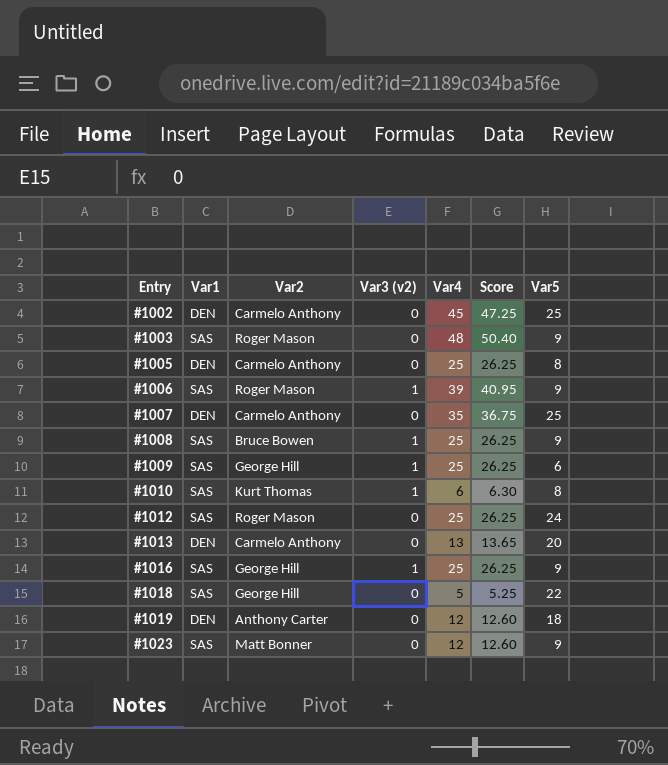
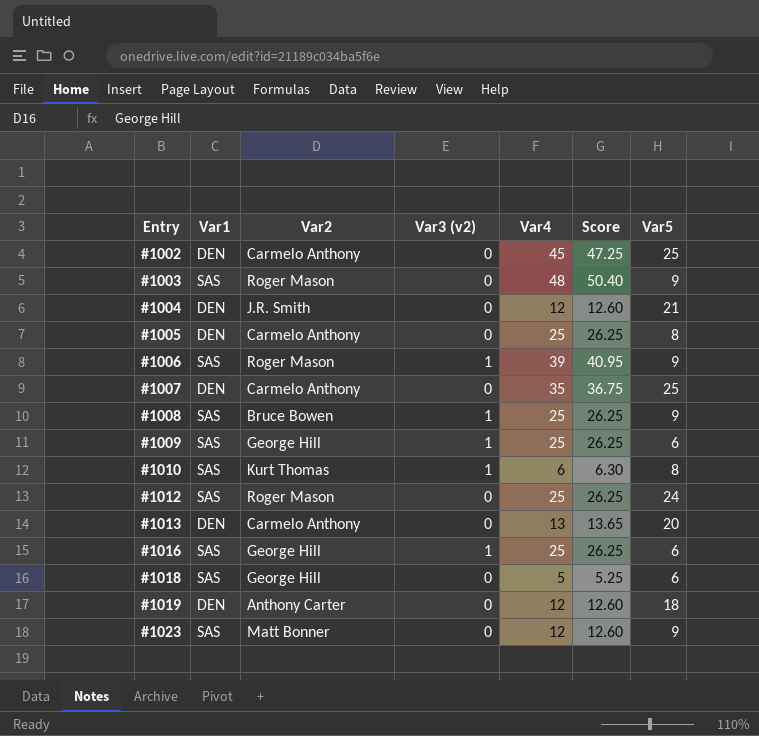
row #1004: none -> DEN | J.R. Smith | 0 | 12 | 12.60 | 21
#1016 | Var5: 9 -> 6
#1018 | Var5: 22 -> 6

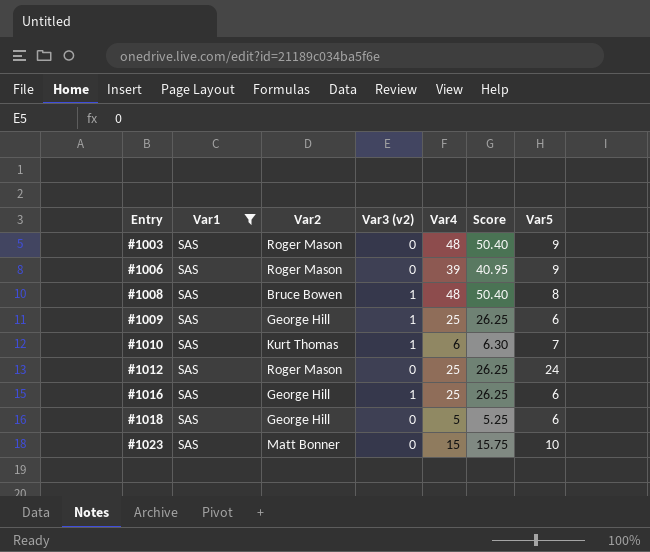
filter: none -> Var1 = SAS
#1006 | Var3 (v2): 1 -> 0
#1008 | Var4: 25 -> 48
#1008 | Score: 26.25 -> 50.40
#1008 | Var5: 9 -> 8
#1010 | Var5: 8 -> 7
#1023 | Var4: 12 -> 15
#1023 | Score: 12.60 -> 15.75
#1023 | Var5: 9 -> 10

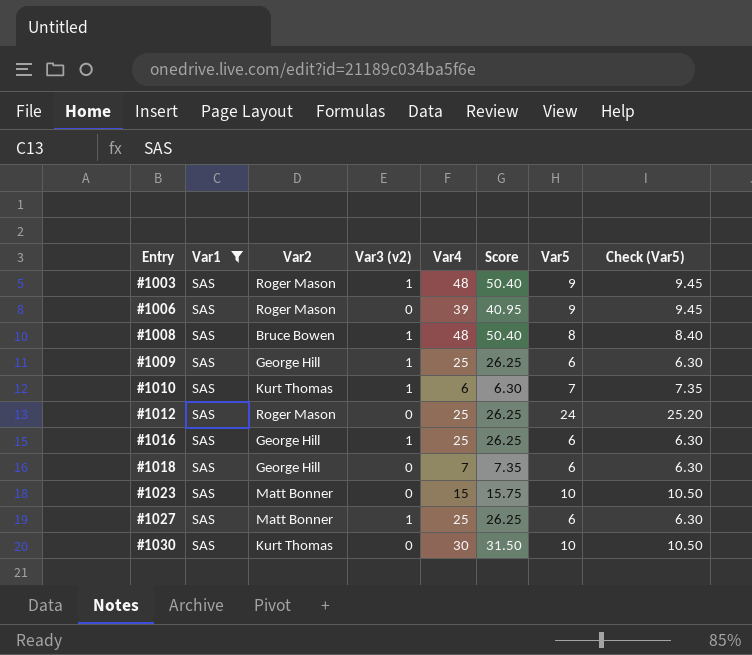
column Check (Var5) | formula: none -> [Var5] * 1.05
#1003 | Var3 (v2): 0 -> 1
#1018 | Var4: 5 -> 7
#1018 | Score: 5.25 -> 7.35
row #1027: none -> SAS | Matt Bonner | 1 | 25 | 26.25 | 6 | 6.30
row #1030: none -> SAS | Kurt Thomas | 0 | 30 | 31.50 | 10 | 10.50

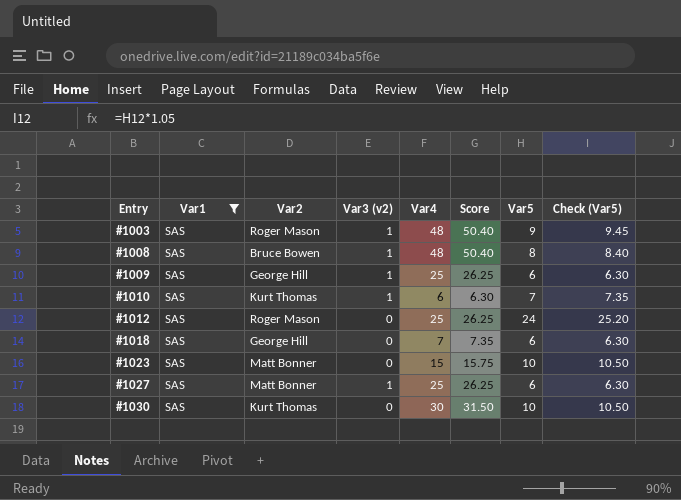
row #1006: SAS | Roger Mason | 0 | 39 | 40.95 | 9 | 9.45 -> none
row #1016: SAS | George Hill | 1 | 25 | 26.25 | 6 | 6.30 -> none

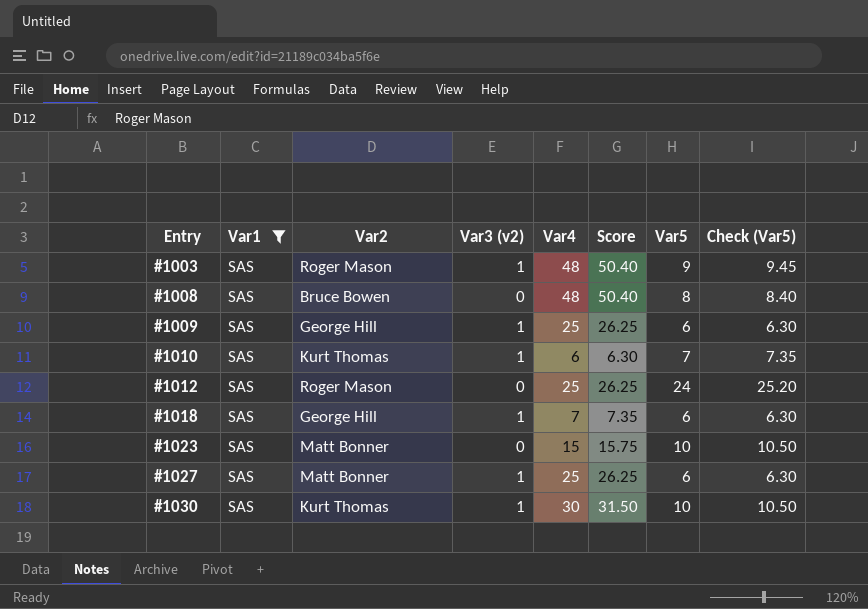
#1008 | Var3 (v2): 1 -> 0
#1018 | Var3 (v2): 0 -> 1
#1030 | Var3 (v2): 0 -> 1

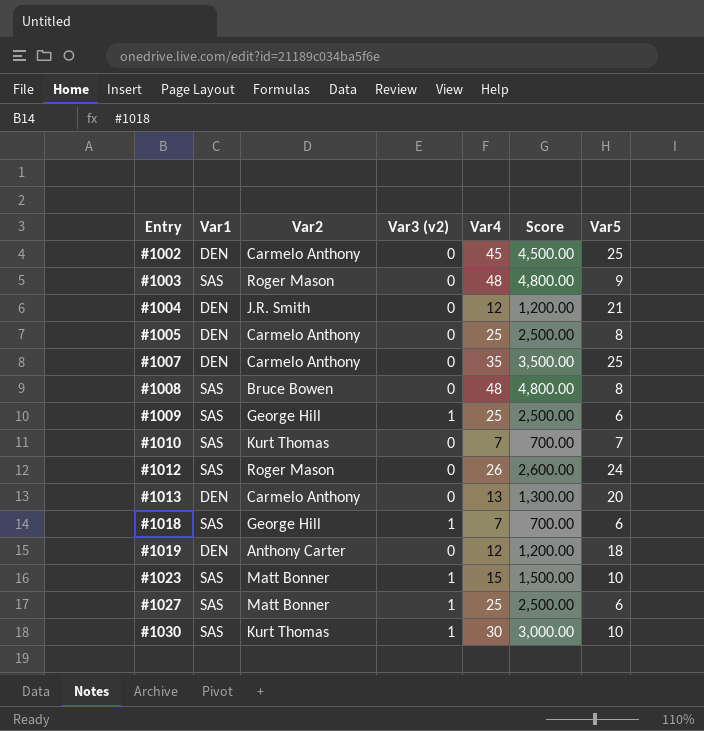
filter: Var1 = SAS -> none
column Check (Var5) | formula: [Var5] * 1.05 -> none
column Score | formula: [Var4] * 1.05 -> [Var4] * 100
#1003 | Var3 (v2): 1 -> 0
#1010 | Var3 (v2): 1 -> 0
#1010 | Var4: 6 -> 7
#1012 | Var4: 25 -> 26
#1023 | Var3 (v2): 0 -> 1

